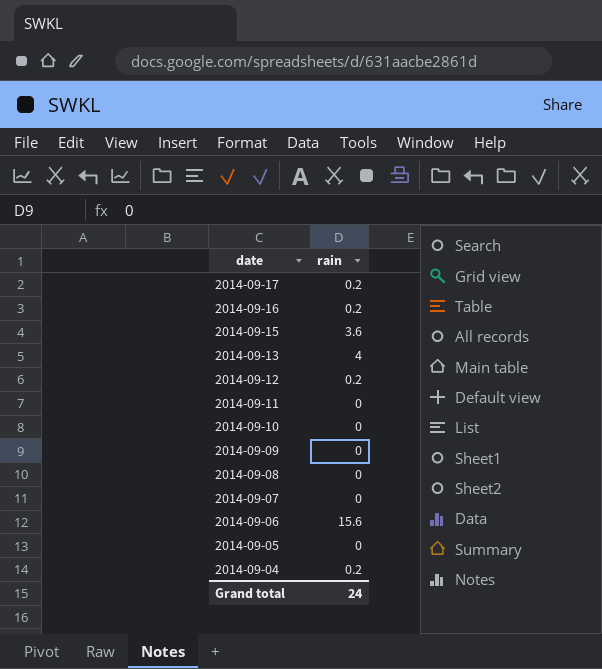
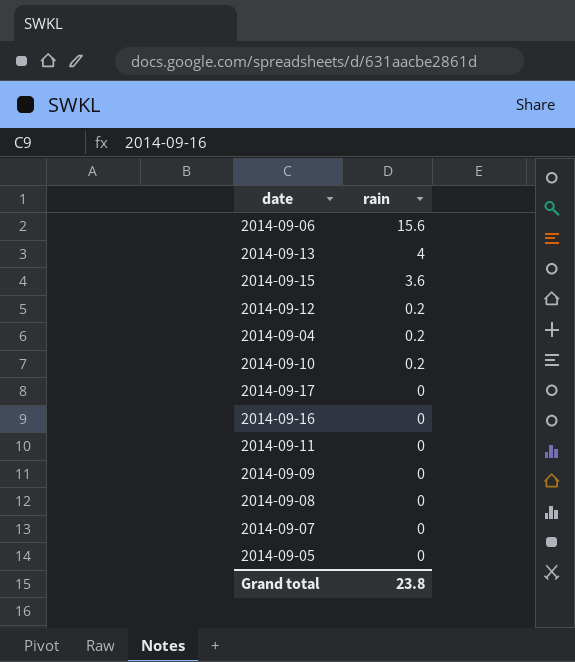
row order: date descending -> rain descending
2014-09-10 | rain: 0 -> 0.2
2014-09-17 | rain: 0.2 -> 0
2014-09-16 | rain: 0.2 -> 0
Grand total | rain: 24 -> 23.8

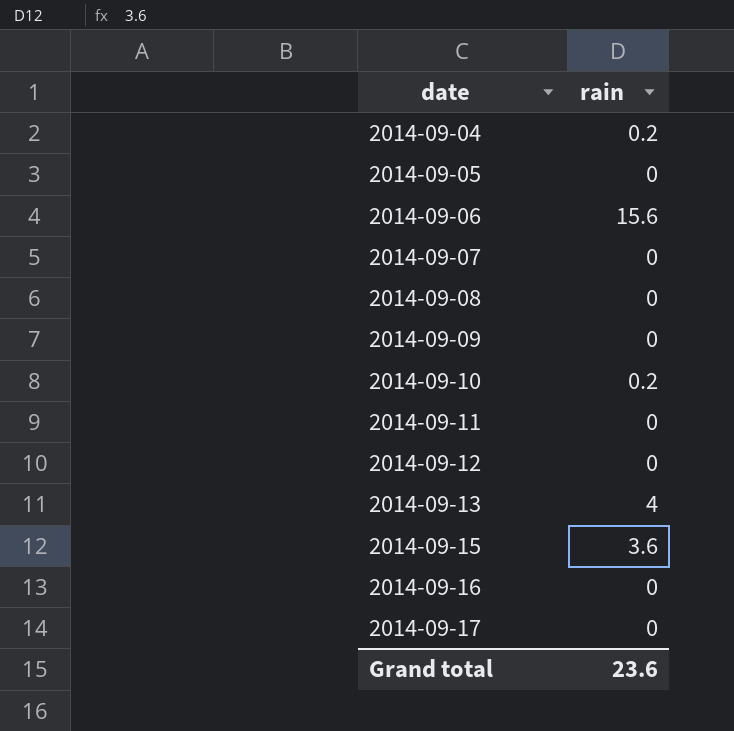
row order: rain descending -> date ascending
2014-09-12 | rain: 0.2 -> 0
Grand total | rain: 23.8 -> 23.6

